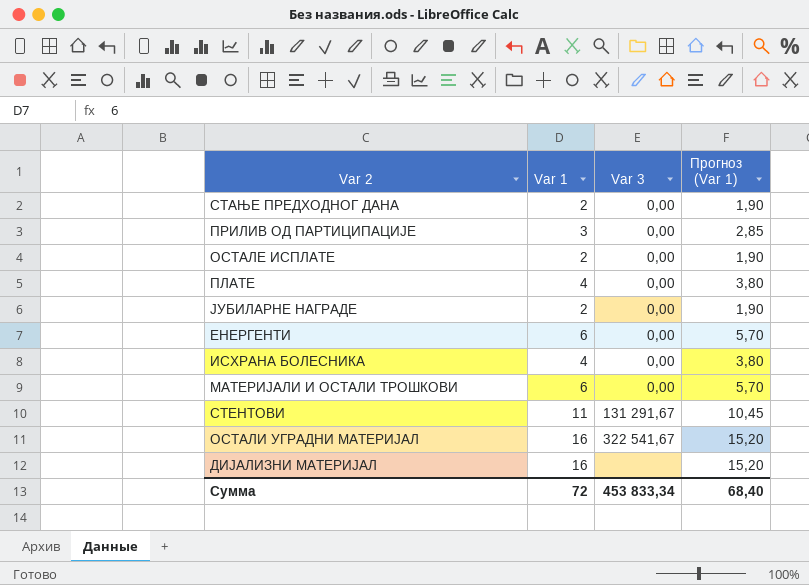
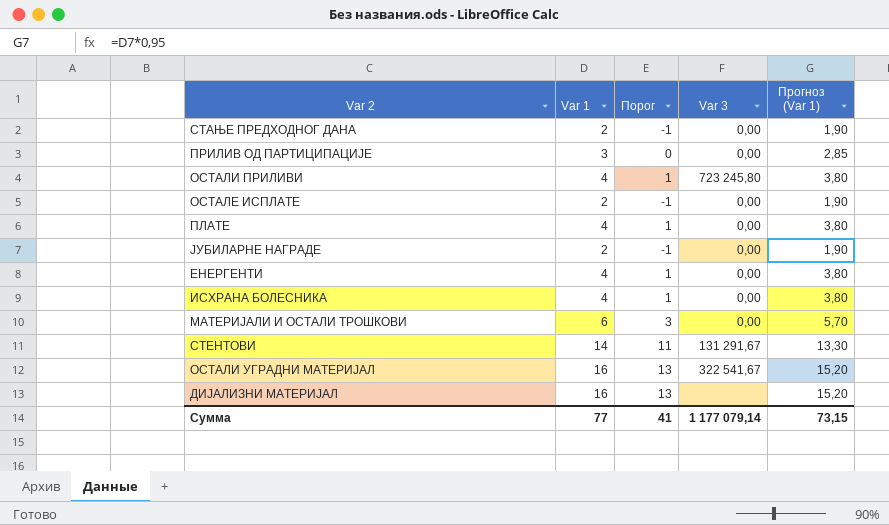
column Порог | formula: none -> [Var 1] - 3
row ОСТАЛИ ПРИЛИВИ: none -> 4 | 1 | 723 245,80 | 3,80
ЕНЕРГЕНТИ | Var 1: 6 -> 4
ЕНЕРГЕНТИ | Прогноз (Var 1): 5,70 -> 3,80
СТЕНТОВИ | Var 1: 11 -> 14
СТЕНТОВИ | Прогноз (Var 1): 10,45 -> 13,30
Сумма | Var 1: 72 -> 77
Сумма | Var 3: 453 833,34 -> 1 177 079,14
Сумма | Прогноз (Var 1): 68,40 -> 73,15

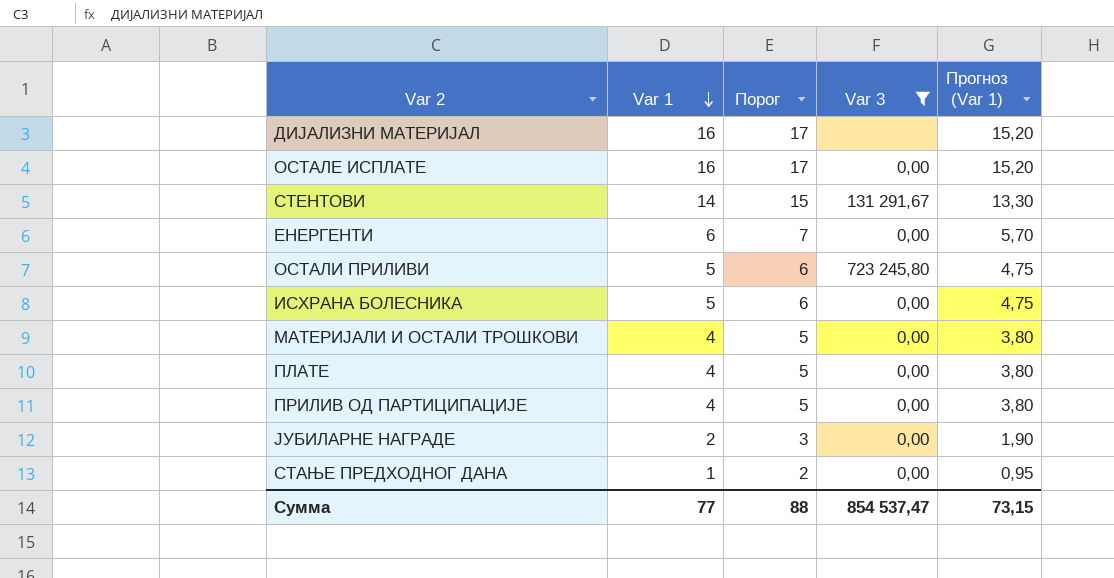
filter: none -> Var 3 != 322 541,67
row order: none -> Var 1 descending
column Порог | formula: [Var 1] - 3 -> [Var 1] + 1
ОСТАЛЕ ИСПЛАТЕ | Var 1: 2 -> 16
ОСТАЛЕ ИСПЛАТЕ | Прогноз (Var 1): 1,90 -> 15,20
ЕНЕРГЕНТИ | Var 1: 4 -> 6
ЕНЕРГЕНТИ | Прогноз (Var 1): 3,80 -> 5,70
ОСТАЛИ ПРИЛИВИ | Var 1: 4 -> 5
ОСТАЛИ ПРИЛИВИ | Прогноз (Var 1): 3,80 -> 4,75
ИСХРАНА БОЛЕСНИКА | Var 1: 4 -> 5
ИСХРАНА БОЛЕСНИКА | Прогноз (Var 1): 3,80 -> 4,75
МАТЕРИЈАЛИ И ОСТАЛИ ТРОШКОВИ | Var 1: 6 -> 4
МАТЕРИЈАЛИ И ОСТАЛИ ТРОШКОВИ | Прогноз (Var 1): 5,70 -> 3,80
ПРИЛИВ ОД ПАРТИЦИПАЦИЈЕ | Var 1: 3 -> 4
ПРИЛИВ ОД ПАРТИЦИПАЦИЈЕ | Прогноз (Var 1): 2,85 -> 3,80
СТАЊЕ ПРЕДХОДНОГ ДАНА | Var 1: 2 -> 1
СТАЊЕ ПРЕДХОДНОГ ДАНА | Прогноз (Var 1): 1,90 -> 0,95
Сумма | Порог: 41 -> 88
Сумма | Var 3: 1 177 079,14 -> 854 537,47

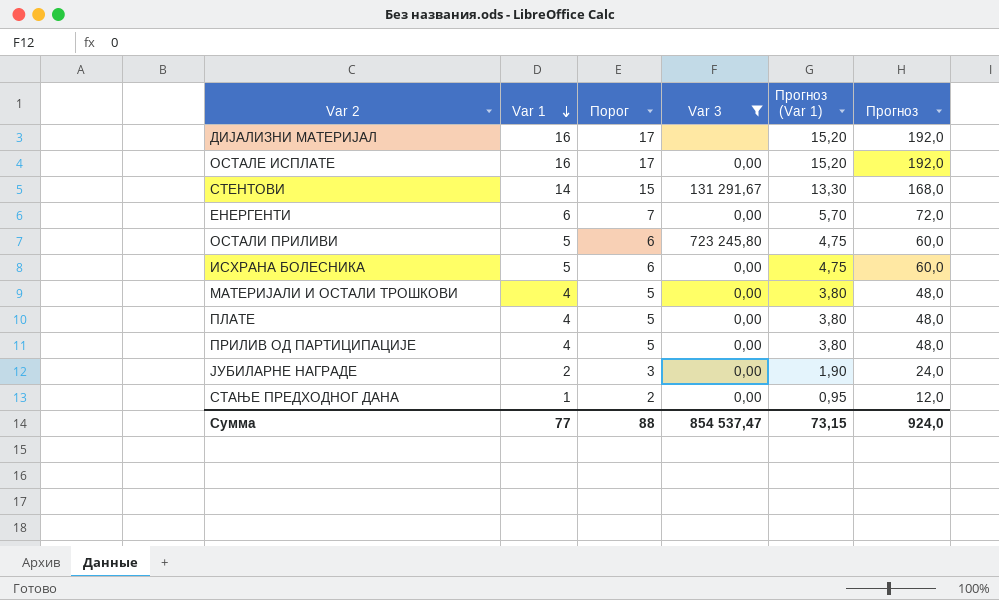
column Прогноз | formula: none -> [Var 1] * 12

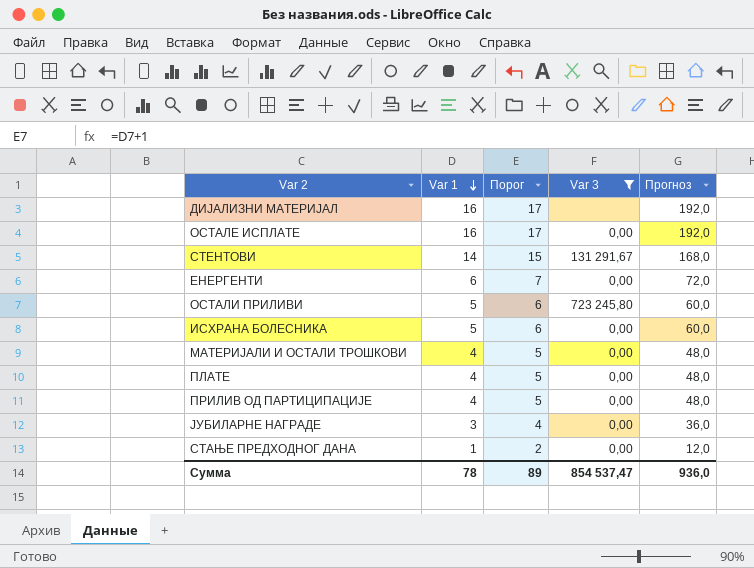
column Прогноз (Var 1) | formula: [Var 1] * 0,95 -> none
ЈУБИЛАРНЕ НАГРАДЕ | Var 1: 2 -> 3
ЈУБИЛАРНЕ НАГРАДЕ | Порог: 3 -> 4
ЈУБИЛАРНЕ НАГРАДЕ | Прогноз: 24,0 -> 36,0
Сумма | Var 1: 77 -> 78
Сумма | Порог: 88 -> 89
Сумма | Прогноз: 924,0 -> 936,0

